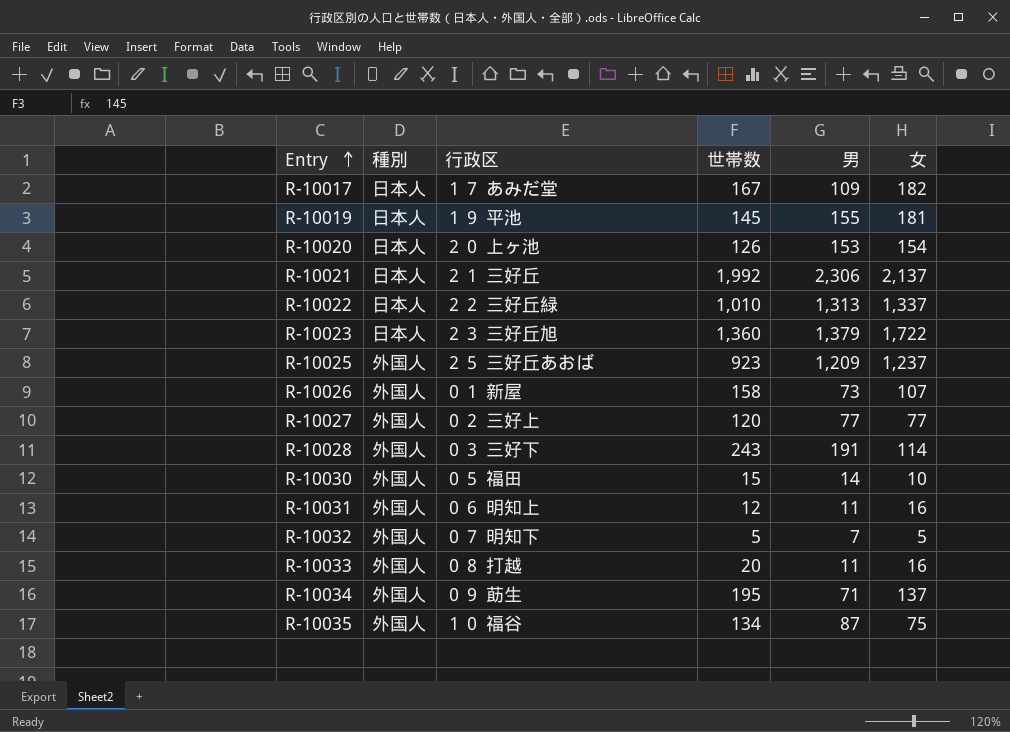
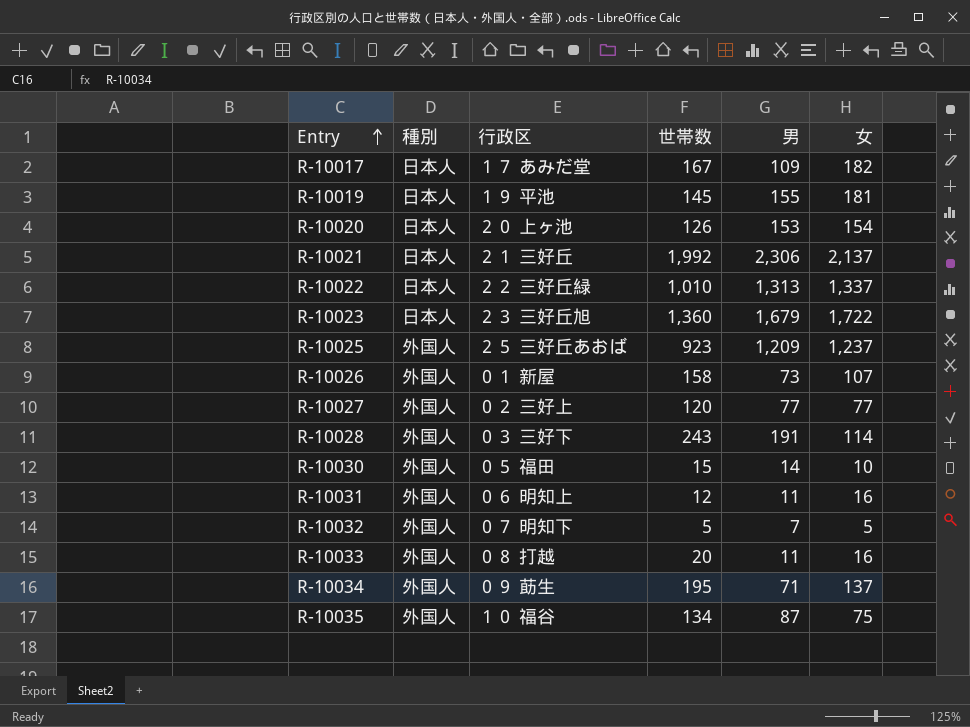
R-10023 | 男: 1,379 -> 1,679

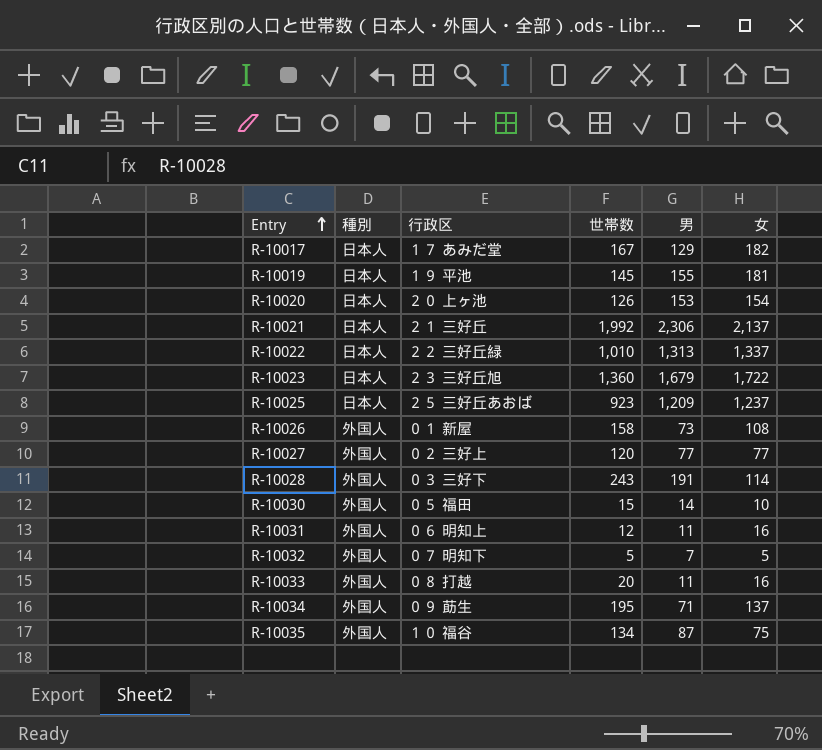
R-10017 | 男: 109 -> 129
R-10025 | 種別: 外国人 -> 日本人
R-10026 | 女: 107 -> 108

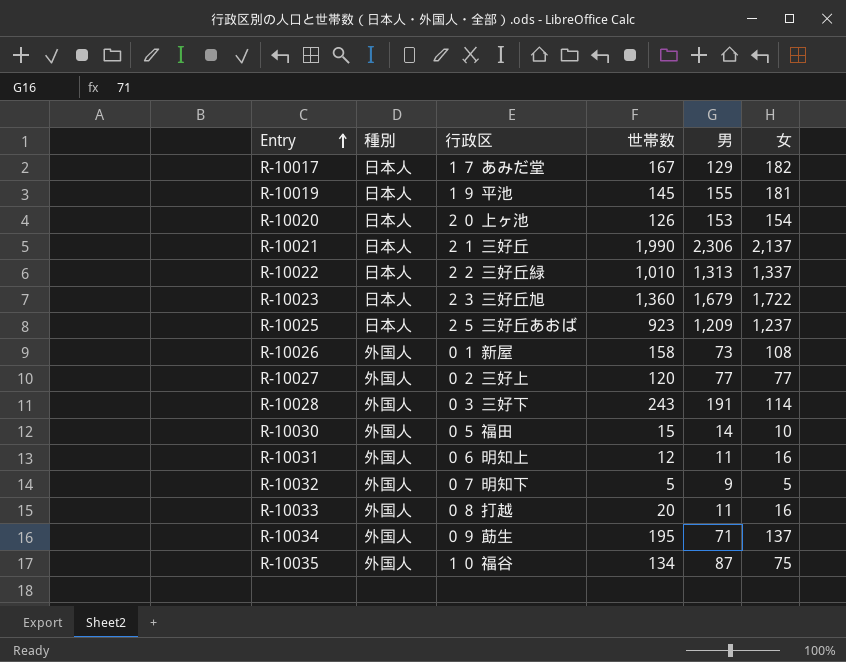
R-10021 | 世帯数: 1,992 -> 1,990
R-10032 | 男: 7 -> 9

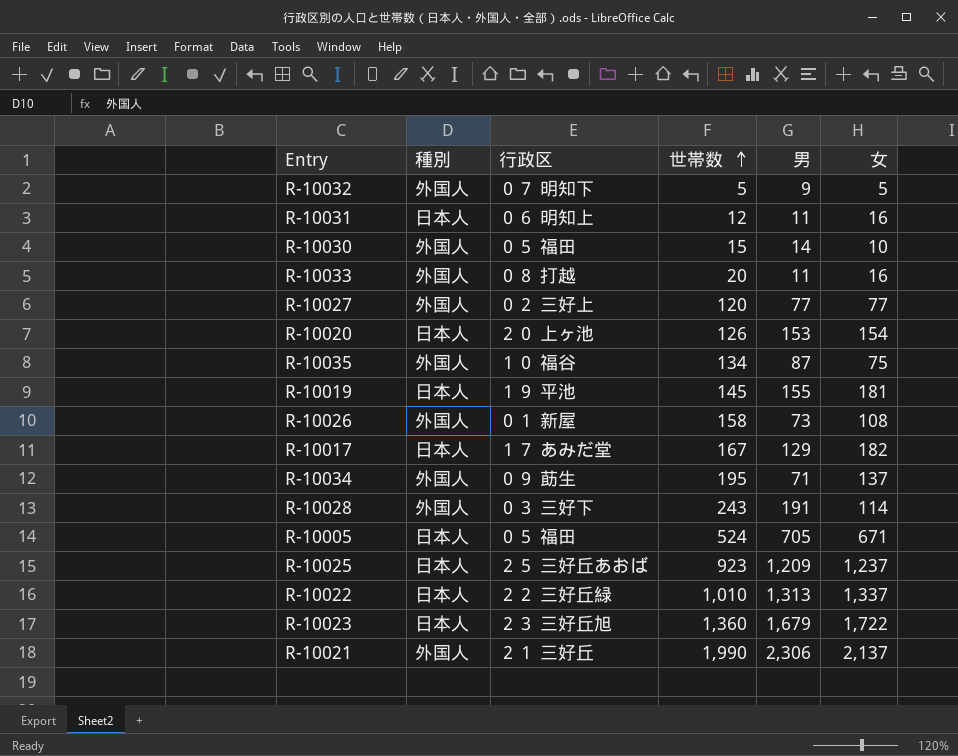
row order: Entry ascending -> 世帯数 ascending
R-10031 | 種別: 外国人 -> 日本人
row R-10005: none -> 日本人 | ０５ 福田 | 524 | 705 | 671
R-10021 | 種別: 日本人 -> 外国人

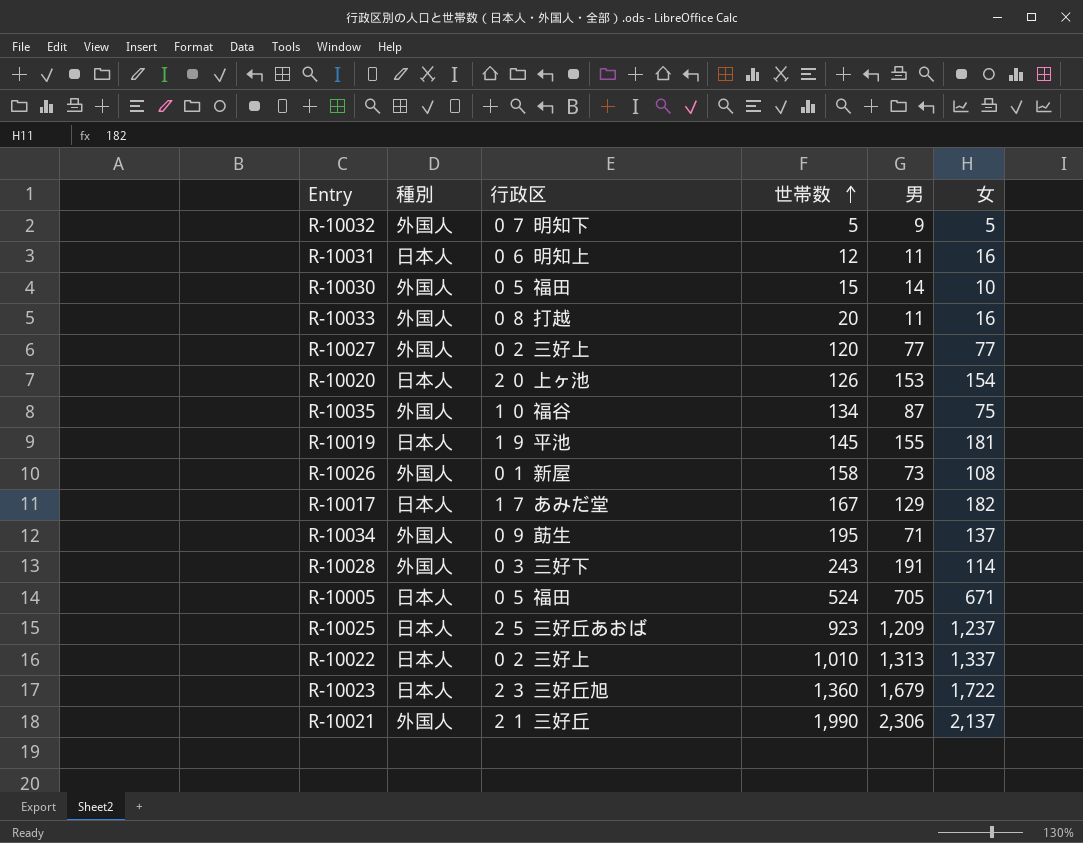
R-10022 | 行政区: ２２ 三好丘緑 -> ０２ 三好上

